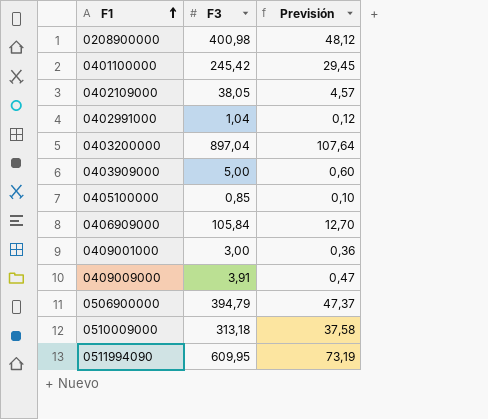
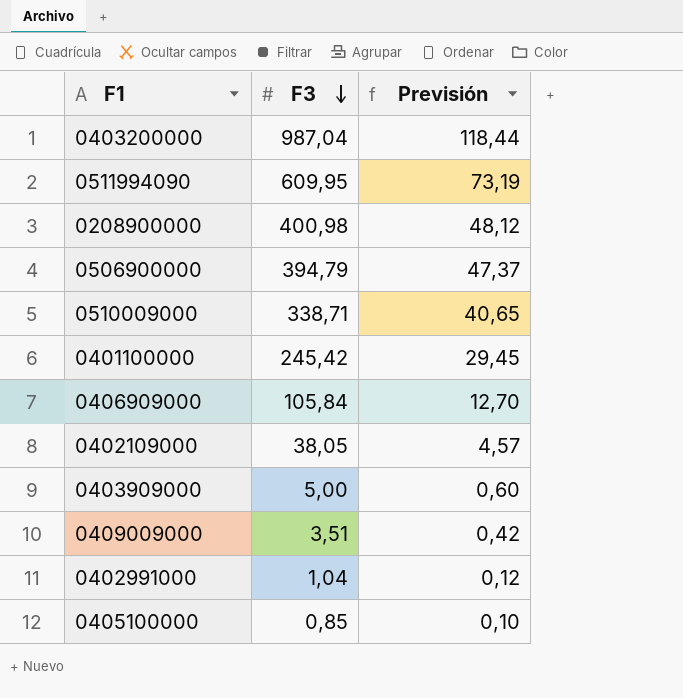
row order: F1 ascending -> F3 descending
row 0409001000: 3,00 | 0,36 -> none
0403200000 | F3: 897,04 -> 987,04
0403200000 | Previsión: 107,64 -> 118,44
0510009000 | F3: 313,18 -> 338,71
0510009000 | Previsión: 37,58 -> 40,65
0409009000 | F3: 3,91 -> 3,51
0409009000 | Previsión: 0,47 -> 0,42

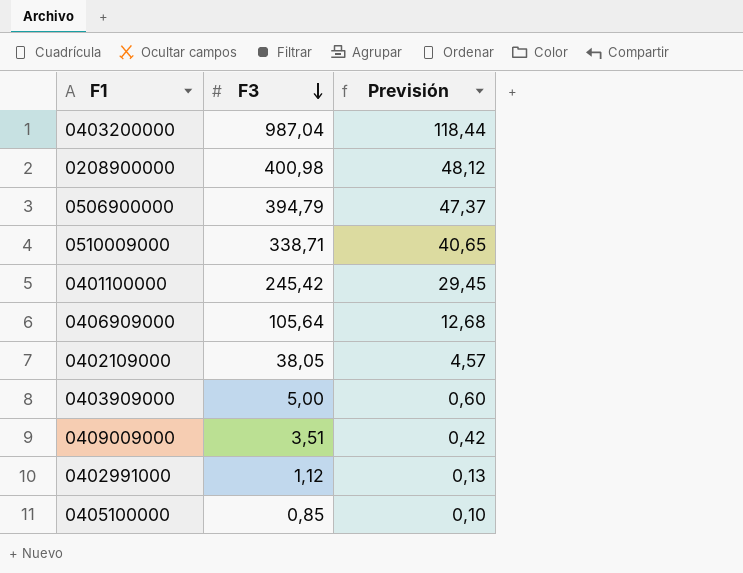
row 0511994090: 609,95 | 73,19 -> none
0406909000 | F3: 105,84 -> 105,64
0406909000 | Previsión: 12,70 -> 12,68
0402991000 | F3: 1,04 -> 1,12
0402991000 | Previsión: 0,12 -> 0,13

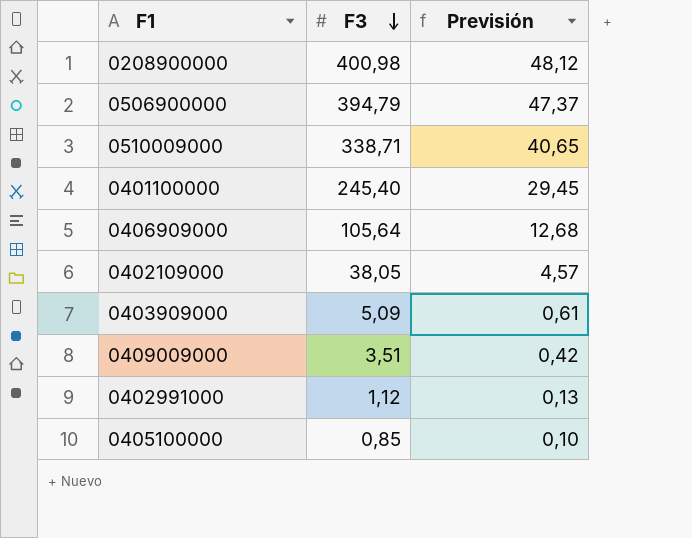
row 0403200000: 987,04 | 118,44 -> none
0401100000 | F3: 245,42 -> 245,40
0403909000 | F3: 5,00 -> 5,09
0403909000 | Previsión: 0,60 -> 0,61

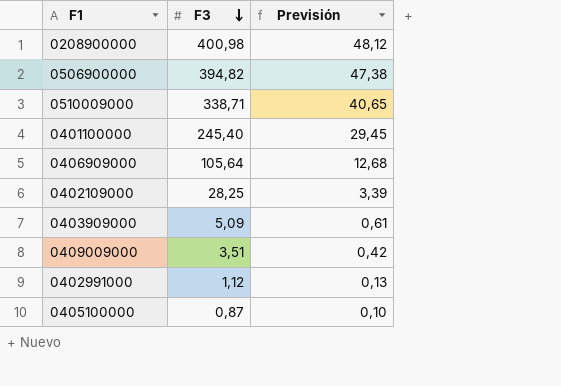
0506900000 | F3: 394,79 -> 394,82
0506900000 | Previsión: 47,37 -> 47,38
0402109000 | F3: 38,05 -> 28,25
0402109000 | Previsión: 4,57 -> 3,39
0405100000 | F3: 0,85 -> 0,87

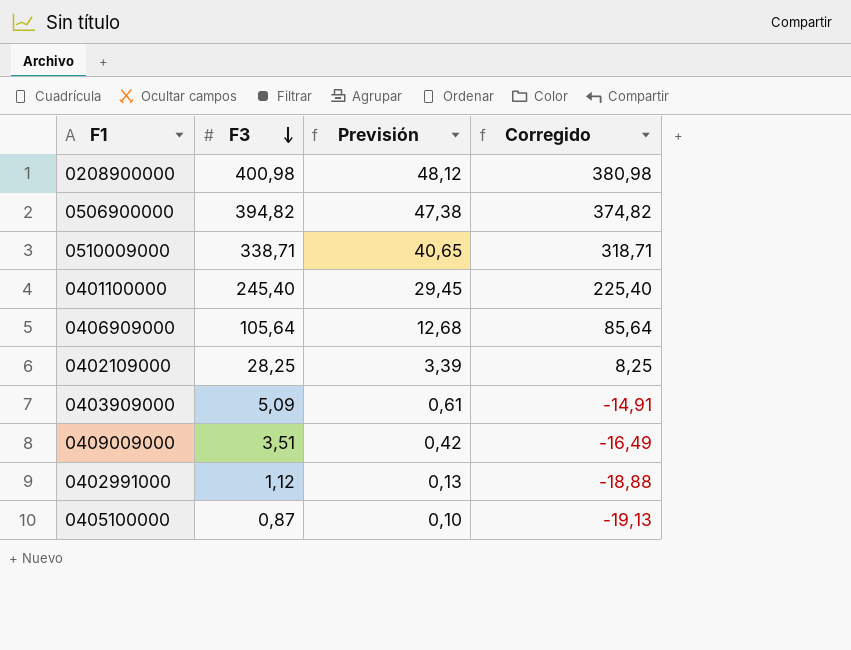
column Corregido | formula: none -> [F3] - 20

